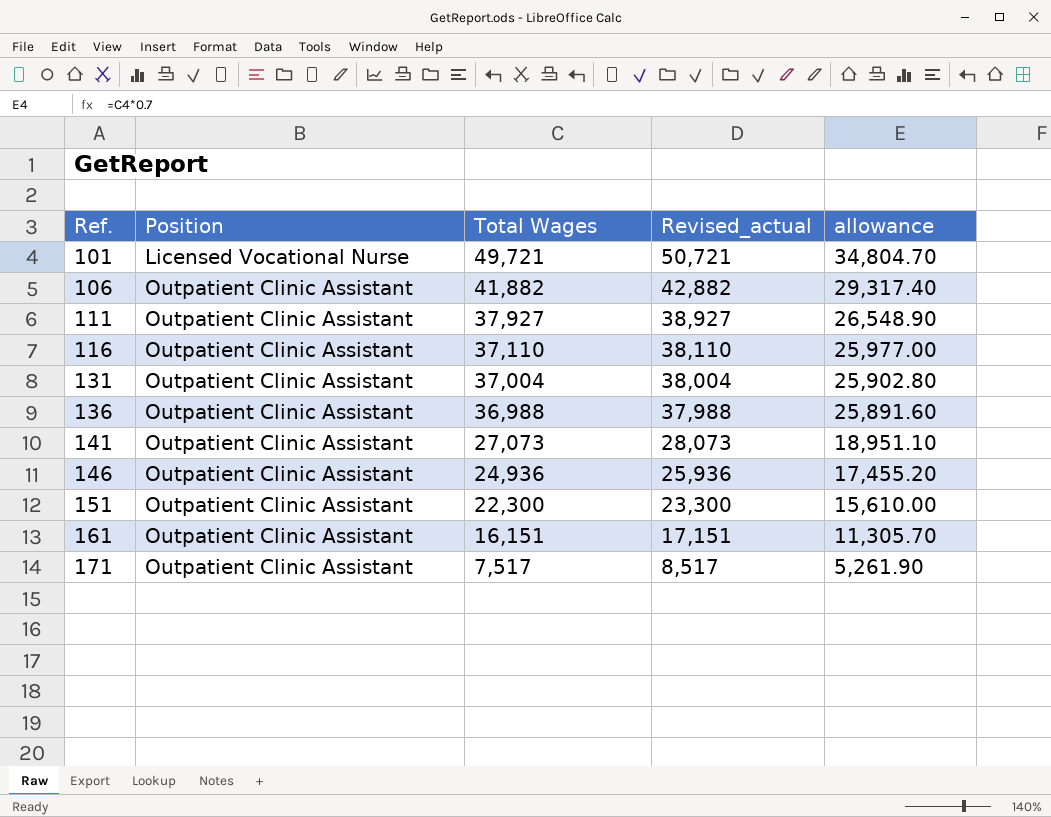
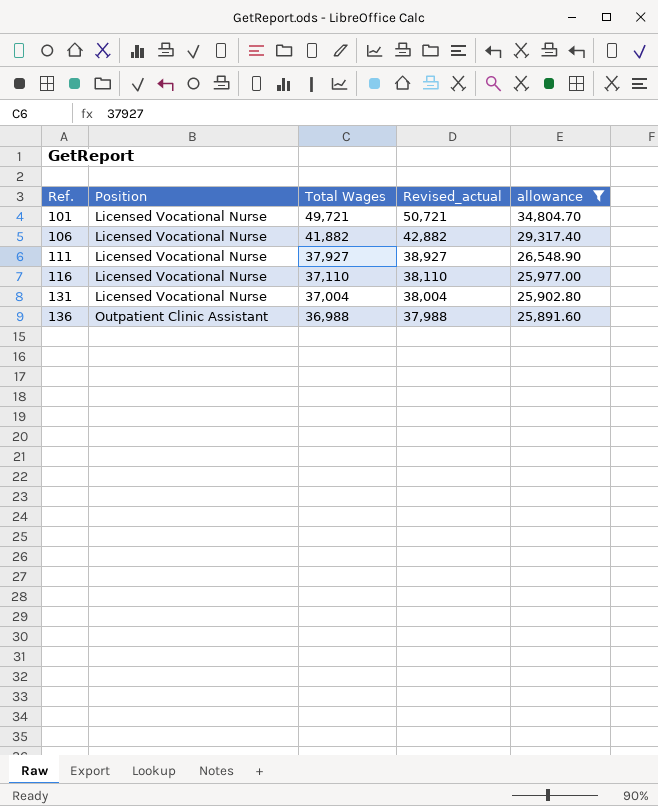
filter: none -> allowance >= 25,891.60
106 | Position: Outpatient Clinic Assistant -> Licensed Vocational Nurse
111 | Position: Outpatient Clinic Assistant -> Licensed Vocational Nurse
116 | Position: Outpatient Clinic Assistant -> Licensed Vocational Nurse
131 | Position: Outpatient Clinic Assistant -> Licensed Vocational Nurse

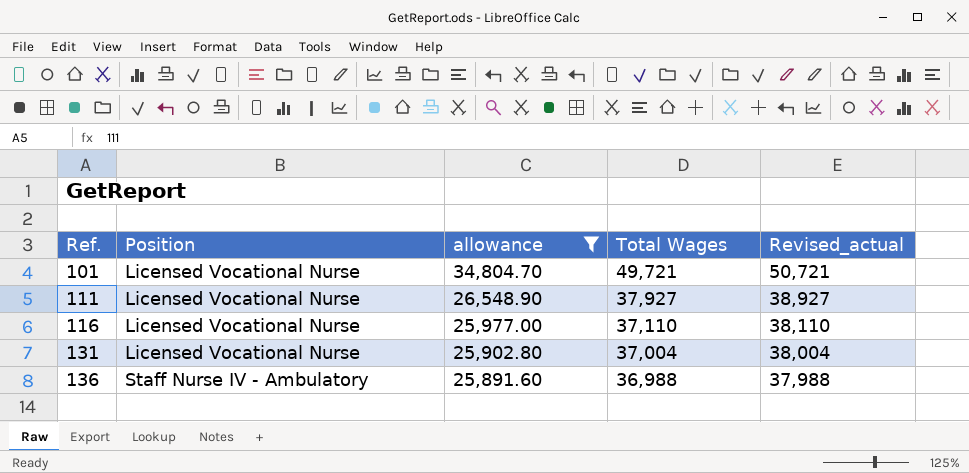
column allowance | position: 5 -> 3
row 106: Licensed Vocational Nurse | 41,882 | 42,882 | 29,317.40 -> none
136 | Position: Outpatient Clinic Assistant -> Staff Nurse IV - Ambulatory

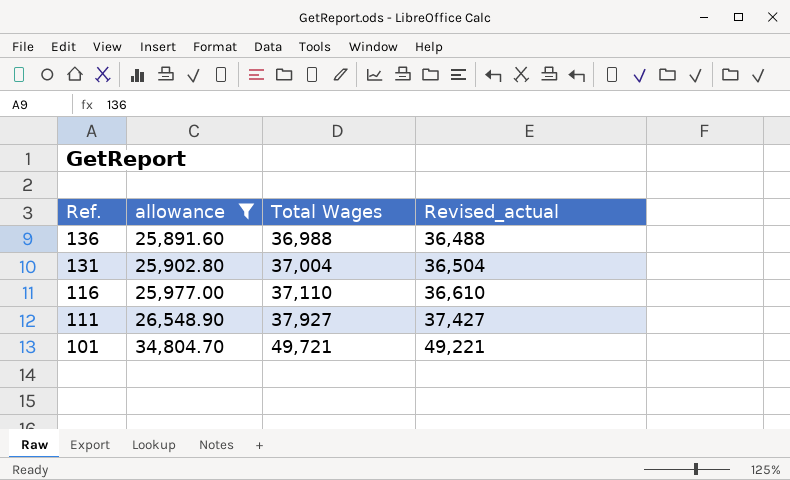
row order: Ref. ascending -> Ref. descending
column Position | position: 2 -> none
column Revised_actual | formula: [Total Wages] + 1000 -> [Total Wages] - 500

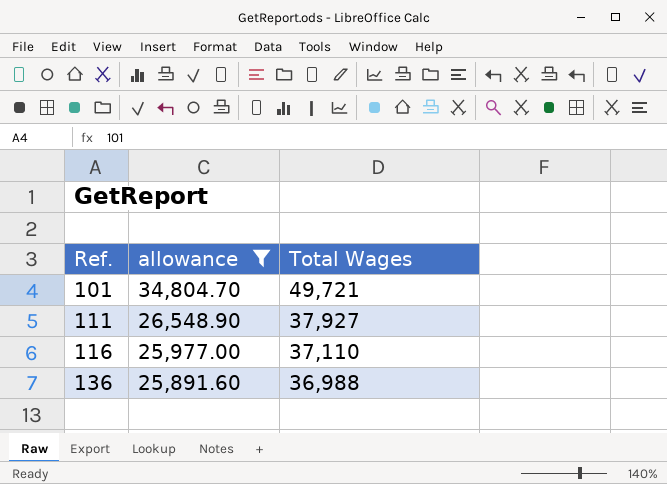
row order: Ref. descending -> Ref. ascending
column Revised_actual | formula: [Total Wages] - 500 -> none
row 131: 25,902.80 | 37,004 | 36,504 -> none

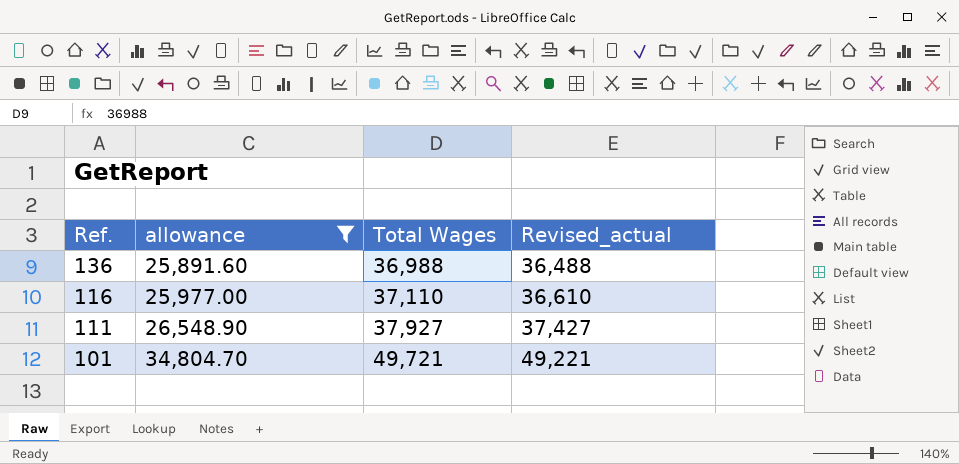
row order: Ref. ascending -> Ref. descending
column Revised_actual | formula: none -> [Total Wages] - 500

